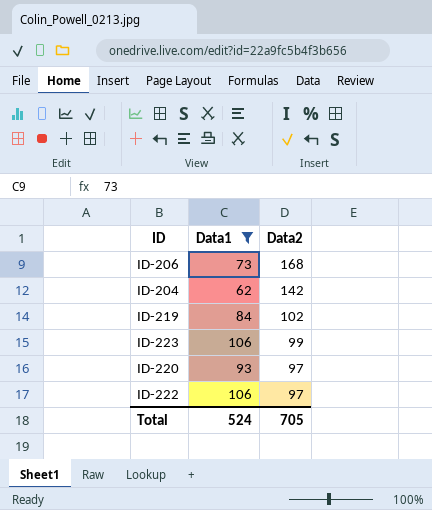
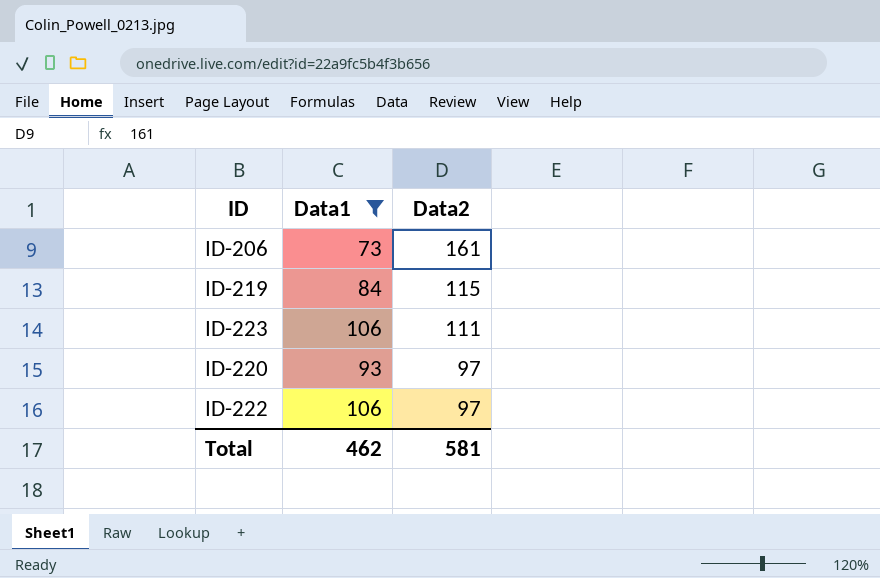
row ID-204: 62 | 142 -> none
ID-206 | Data2: 168 -> 161
ID-219 | Data2: 102 -> 115
ID-223 | Data2: 99 -> 111
Total | Data1: 524 -> 462
Total | Data2: 705 -> 581

